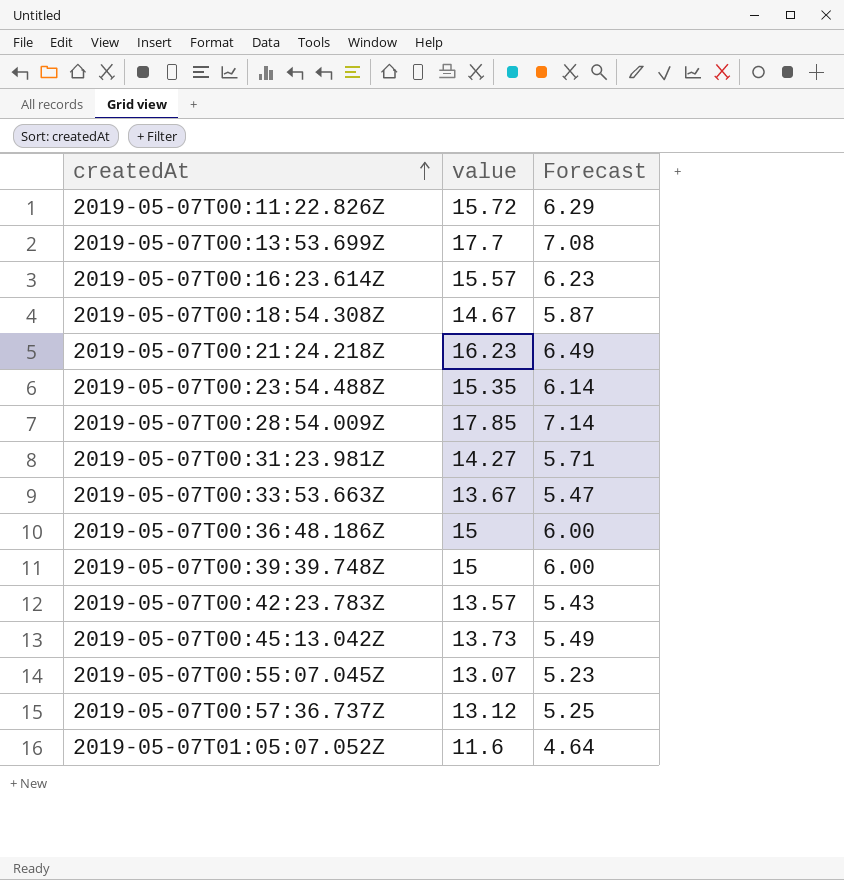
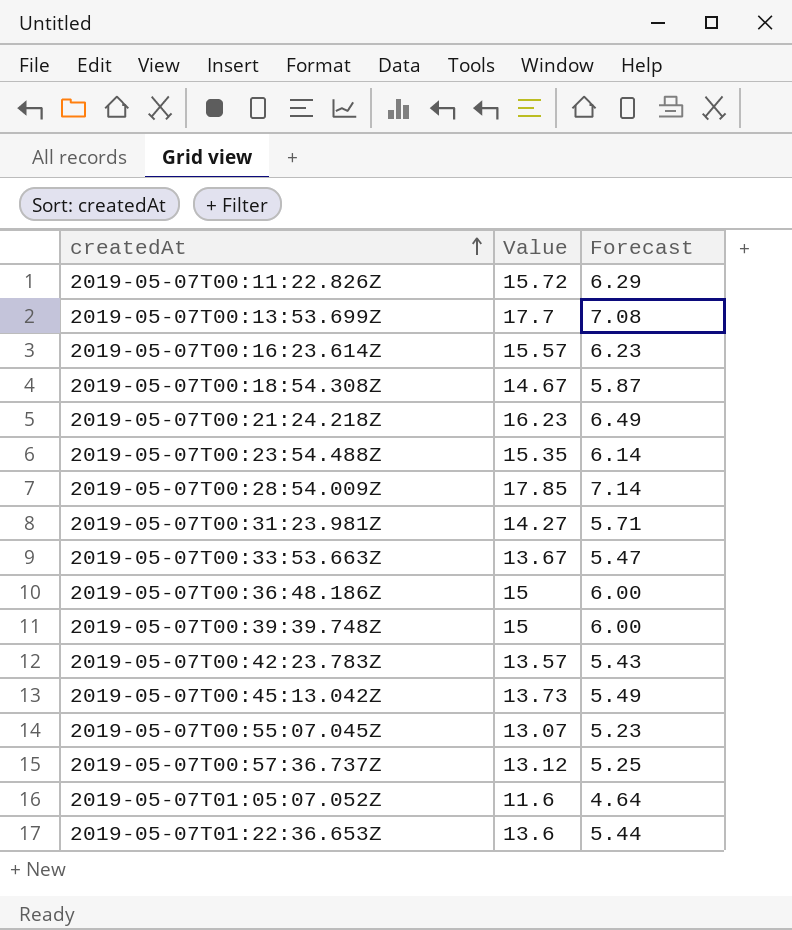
column name: value -> Value
row 2019-05-07T01:22:36.653Z: none -> 13.6 | 5.44

